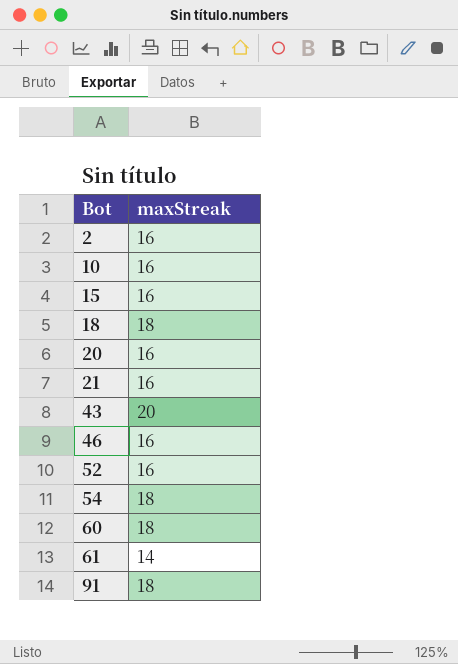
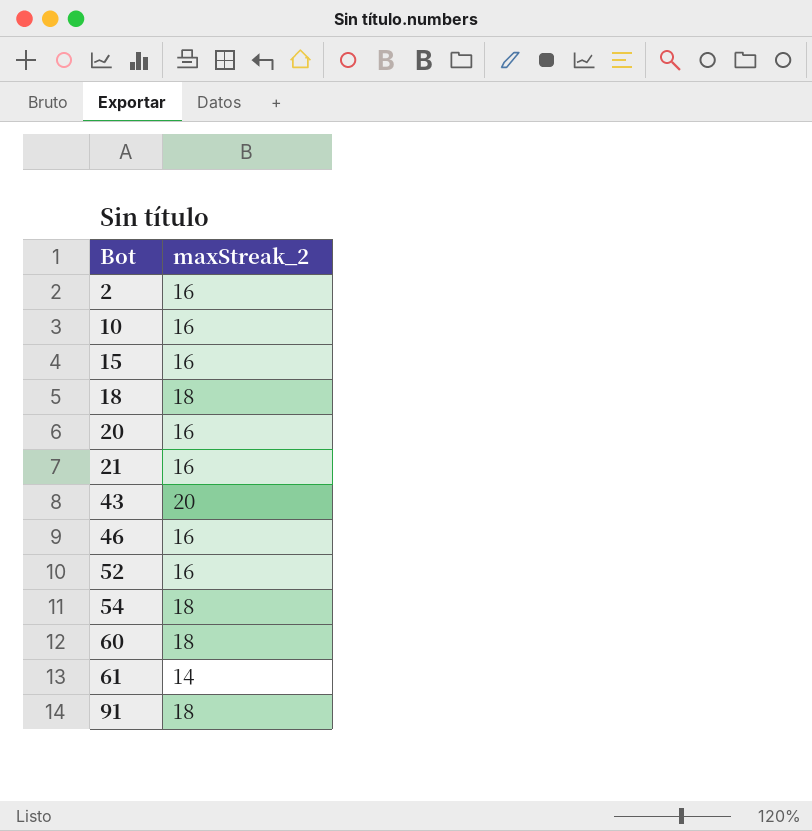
column name: maxStreak -> maxStreak_2

